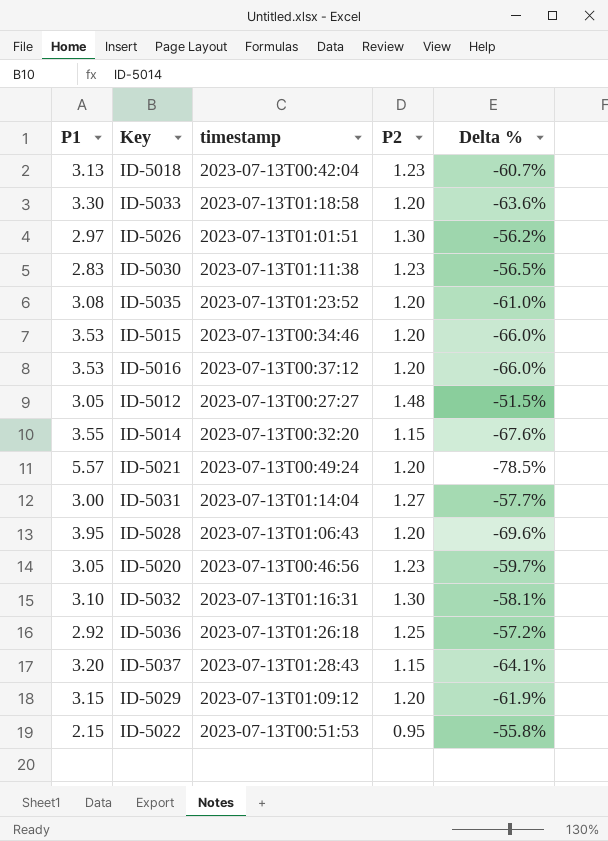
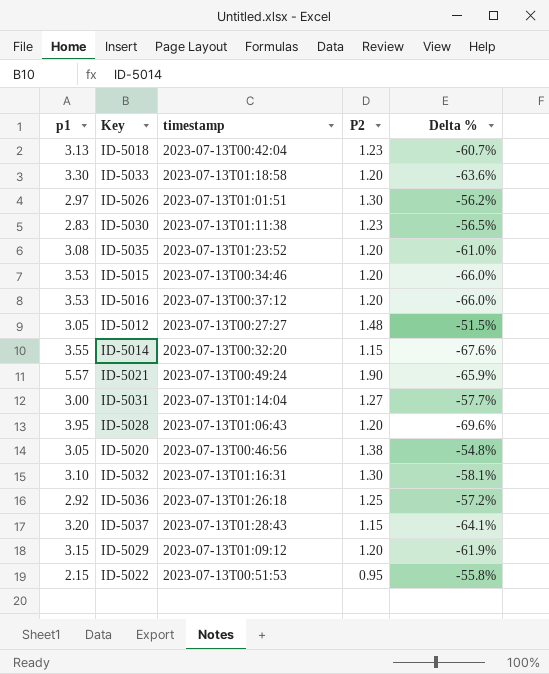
column name: P1 -> p1
ID-5021 | P2: 1.20 -> 1.90
ID-5021 | Delta %: -78.5% -> -65.9%
ID-5020 | P2: 1.23 -> 1.38
ID-5020 | Delta %: -59.7% -> -54.8%

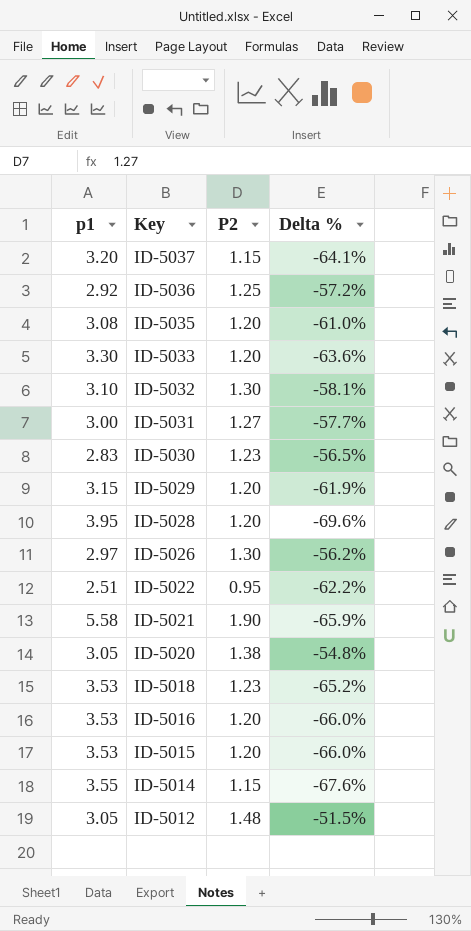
row order: none -> Key descending
column timestamp | position: 3 -> none
ID-5022 | p1: 2.15 -> 2.51
ID-5022 | Delta %: -55.8% -> -62.2%
ID-5021 | p1: 5.57 -> 5.58
ID-5018 | p1: 3.13 -> 3.53
ID-5018 | Delta %: -60.7% -> -65.2%

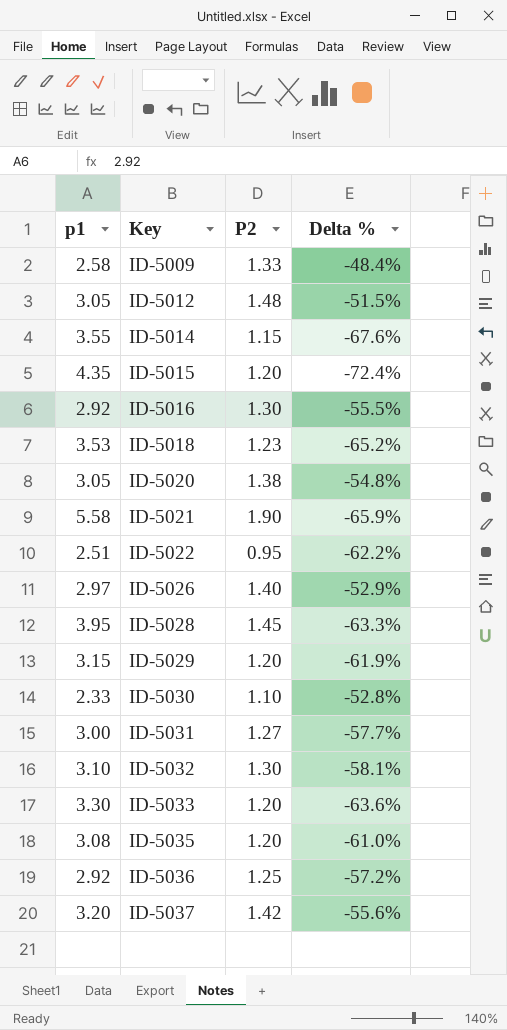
row order: Key descending -> Key ascending
row ID-5009: none -> 2.58 | 1.33 | -48.4%
ID-5015 | p1: 3.53 -> 4.35
ID-5015 | Delta %: -66.0% -> -72.4%
ID-5016 | p1: 3.53 -> 2.92
ID-5016 | P2: 1.20 -> 1.30
ID-5016 | Delta %: -66.0% -> -55.5%
ID-5026 | P2: 1.30 -> 1.40
ID-5026 | Delta %: -56.2% -> -52.9%
ID-5028 | P2: 1.20 -> 1.45
ID-5028 | Delta %: -69.6% -> -63.3%
ID-5030 | p1: 2.83 -> 2.33
ID-5030 | P2: 1.23 -> 1.10
ID-5030 | Delta %: -56.5% -> -52.8%
ID-5037 | P2: 1.15 -> 1.42
ID-5037 | Delta %: -64.1% -> -55.6%

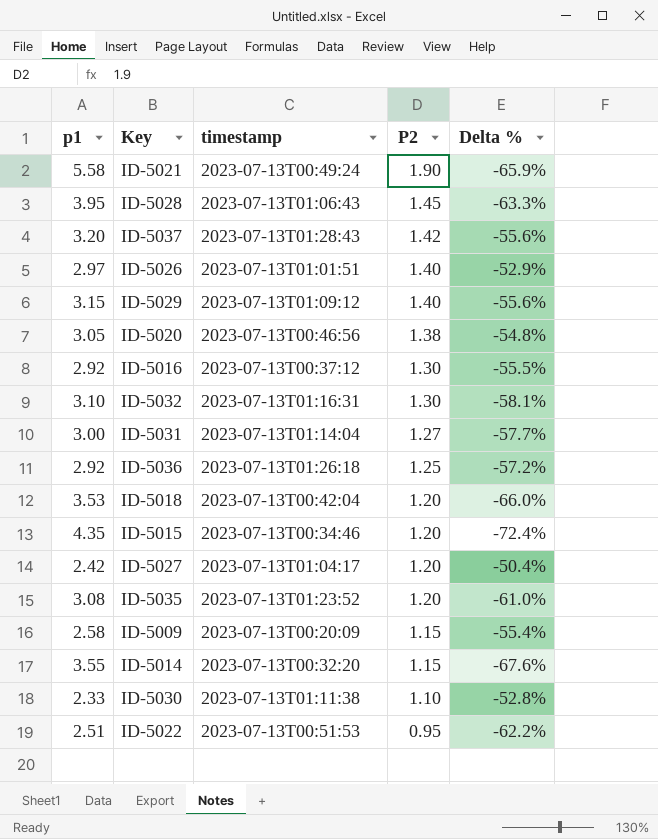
row order: Key ascending -> P2 descending
column timestamp | position: none -> 3
row ID-5012: 3.05 | 1.48 | -51.5% -> none
row ID-5033: 3.30 | 1.20 | -63.6% -> none
ID-5029 | P2: 1.20 -> 1.40
ID-5029 | Delta %: -61.9% -> -55.6%
ID-5018 | P2: 1.23 -> 1.20
ID-5018 | Delta %: -65.2% -> -66.0%
row ID-5027: none -> 2.42 | 2023-07-13T01:04:17 | 1.20 | -50.4%
ID-5009 | P2: 1.33 -> 1.15
ID-5009 | Delta %: -48.4% -> -55.4%

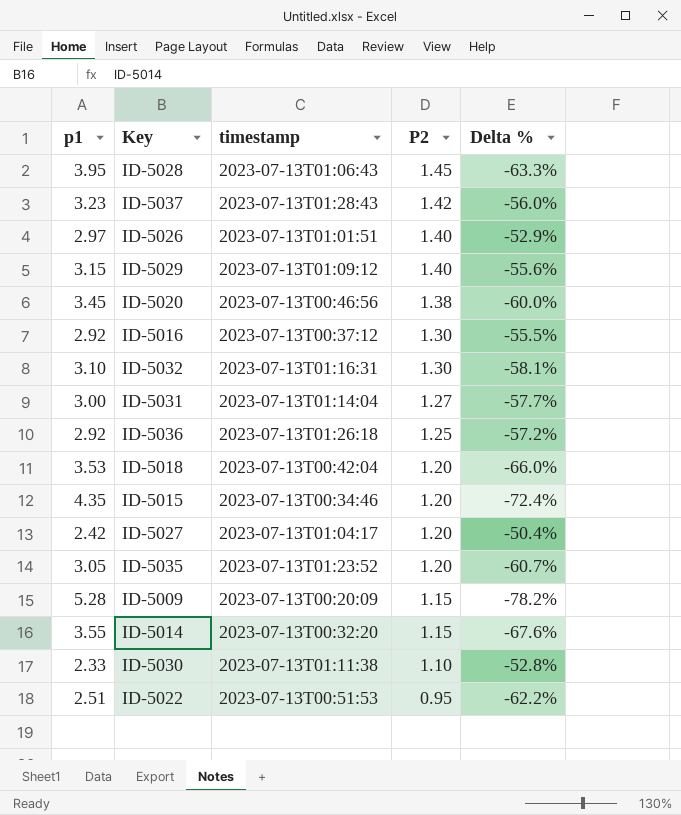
row ID-5021: 5.58 | 2023-07-13T00:49:24 | 1.90 | -65.9% -> none
ID-5037 | p1: 3.20 -> 3.23
ID-5037 | Delta %: -55.6% -> -56.0%
ID-5020 | p1: 3.05 -> 3.45
ID-5020 | Delta %: -54.8% -> -60.0%
ID-5035 | p1: 3.08 -> 3.05
ID-5035 | Delta %: -61.0% -> -60.7%
ID-5009 | p1: 2.58 -> 5.28
ID-5009 | Delta %: -55.4% -> -78.2%

